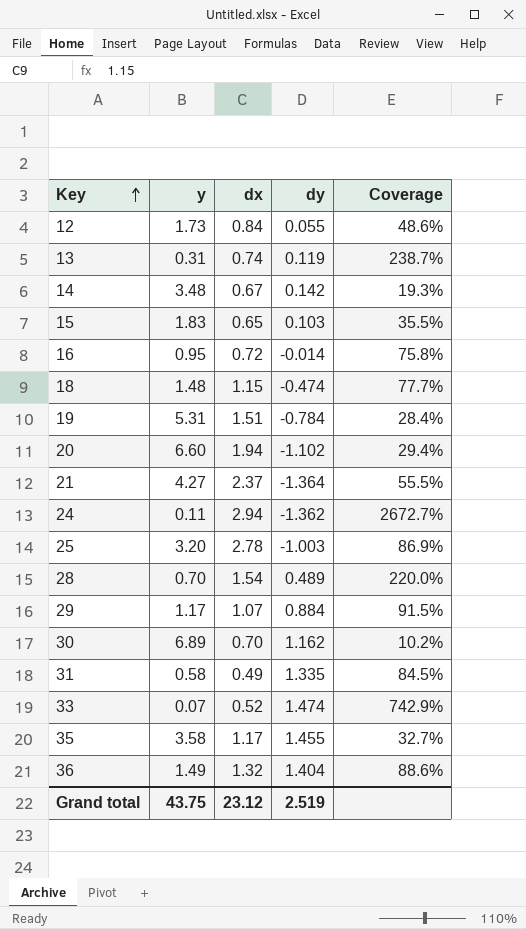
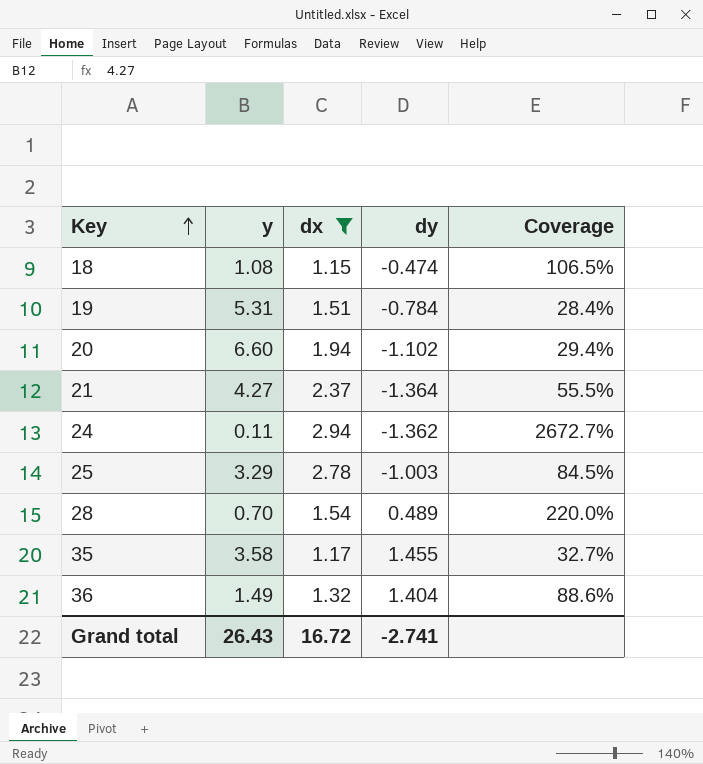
filter: none -> dx >= 1.15
18 | y: 1.48 -> 1.08
18 | Coverage: 77.7% -> 106.5%
25 | y: 3.20 -> 3.29
25 | Coverage: 86.9% -> 84.5%
Grand total | y: 43.75 -> 26.43
Grand total | dx: 23.12 -> 16.72
Grand total | dy: 2.519 -> -2.741

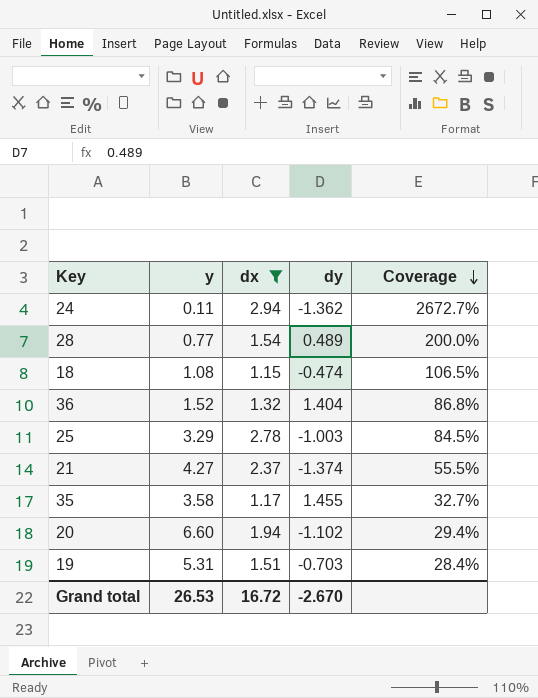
row order: Key ascending -> Coverage descending
28 | y: 0.70 -> 0.77
28 | Coverage: 220.0% -> 200.0%
36 | y: 1.49 -> 1.52
36 | Coverage: 88.6% -> 86.8%
21 | dy: -1.364 -> -1.374
19 | dy: -0.784 -> -0.703
Grand total | y: 26.43 -> 26.53
Grand total | dy: -2.741 -> -2.670

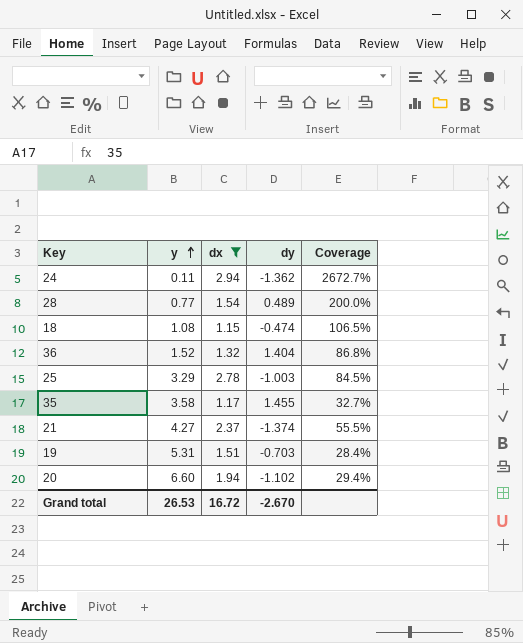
row order: Coverage descending -> y ascending

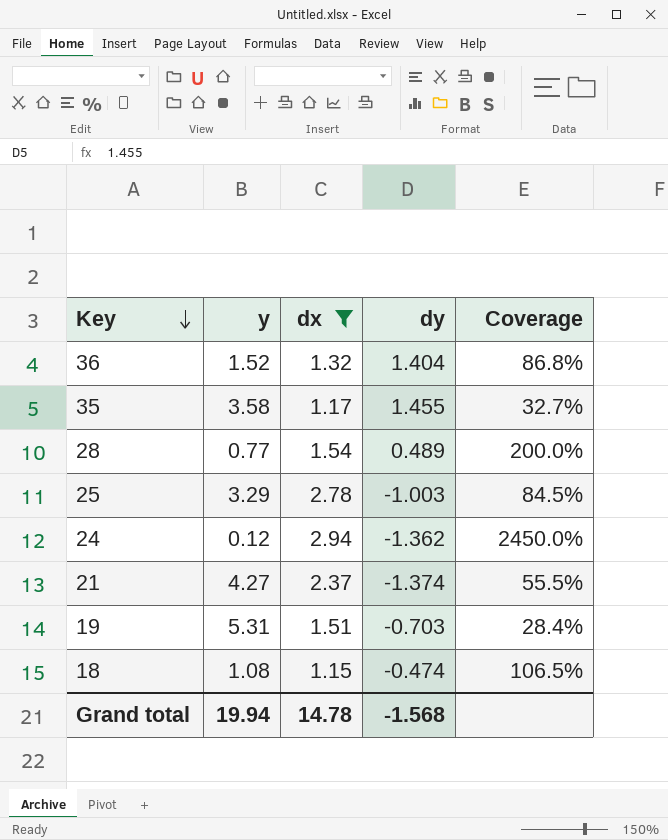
row order: y ascending -> Key descending
row 20: 6.60 | 1.94 | -1.102 | 29.4% -> none
24 | y: 0.11 -> 0.12
24 | Coverage: 2672.7% -> 2450.0%
Grand total | y: 26.53 -> 19.94
Grand total | dx: 16.72 -> 14.78
Grand total | dy: -2.670 -> -1.568

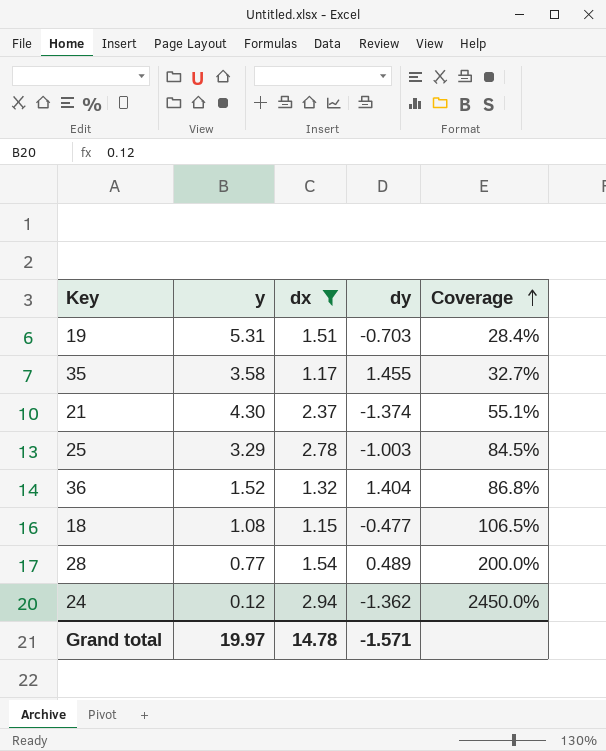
row order: Key descending -> Coverage ascending
21 | y: 4.27 -> 4.30
21 | Coverage: 55.5% -> 55.1%
18 | dy: -0.474 -> -0.477
Grand total | y: 19.94 -> 19.97
Grand total | dy: -1.568 -> -1.571

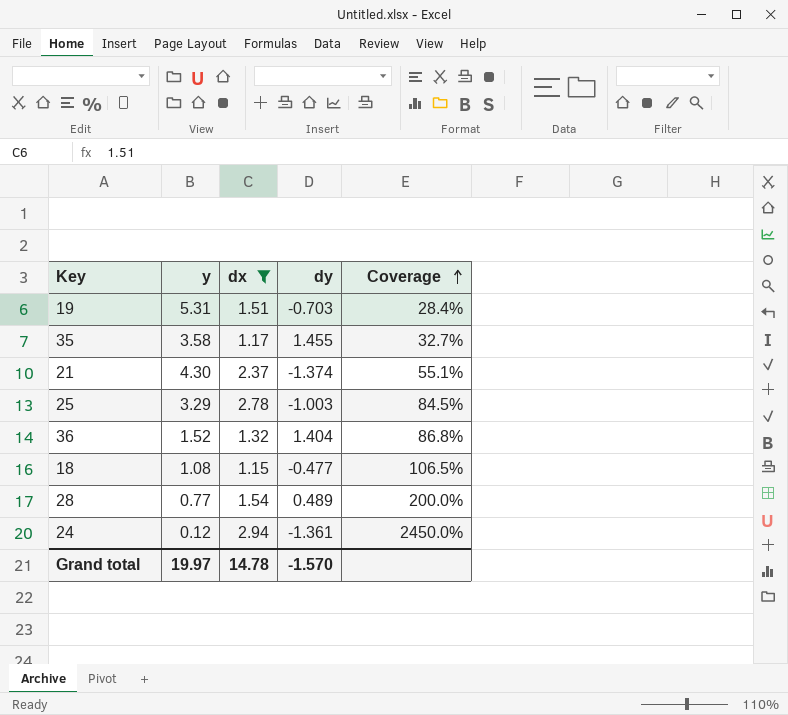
24 | dy: -1.362 -> -1.361
Grand total | dy: -1.571 -> -1.570

